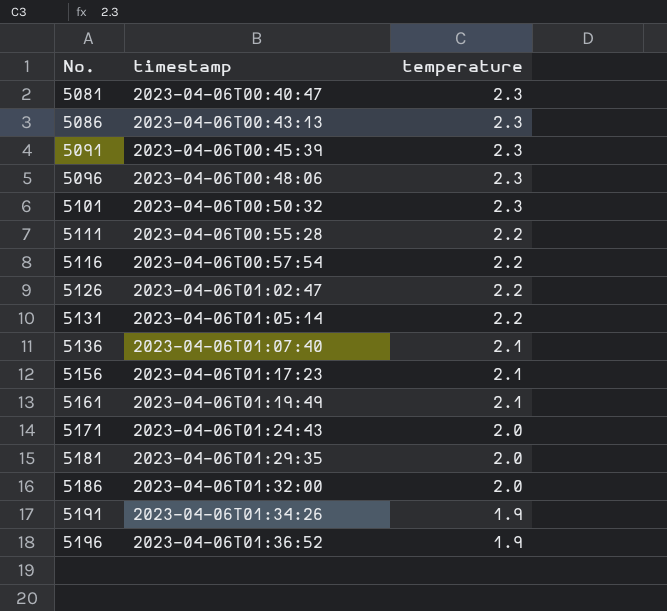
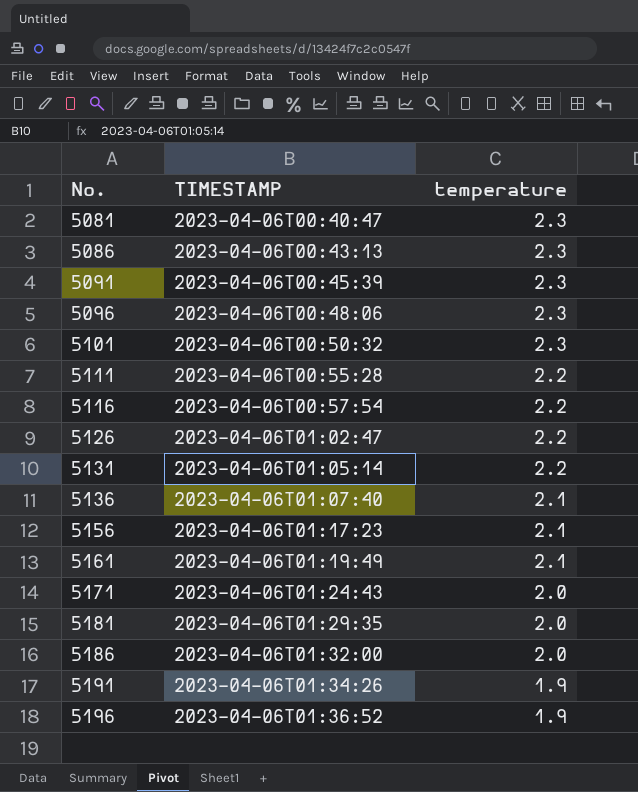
column name: timestamp -> TIMESTAMP

